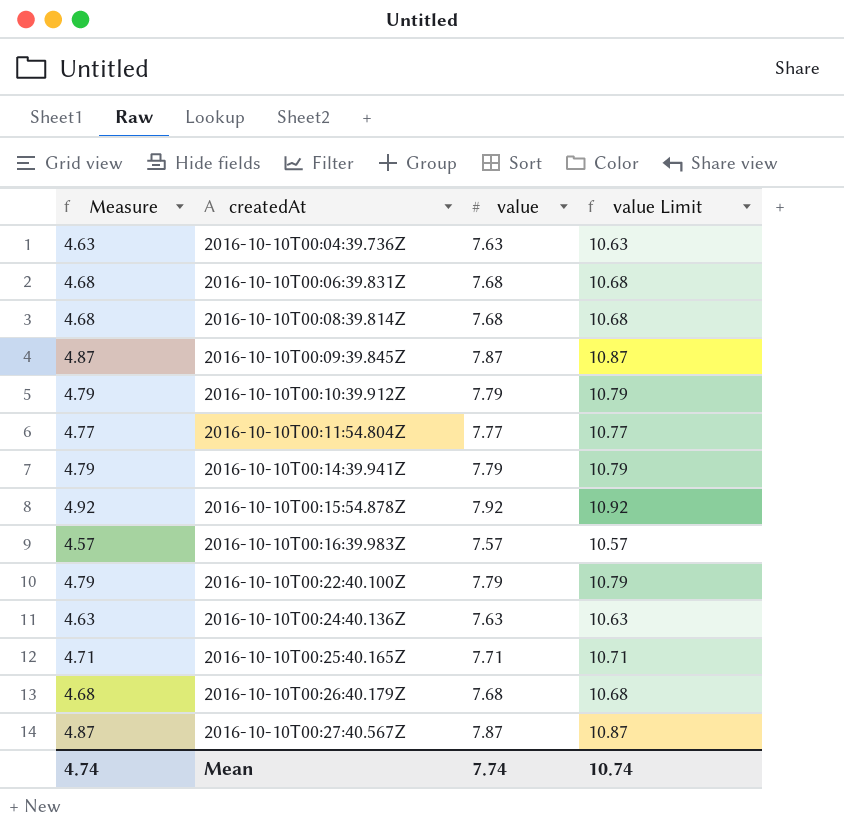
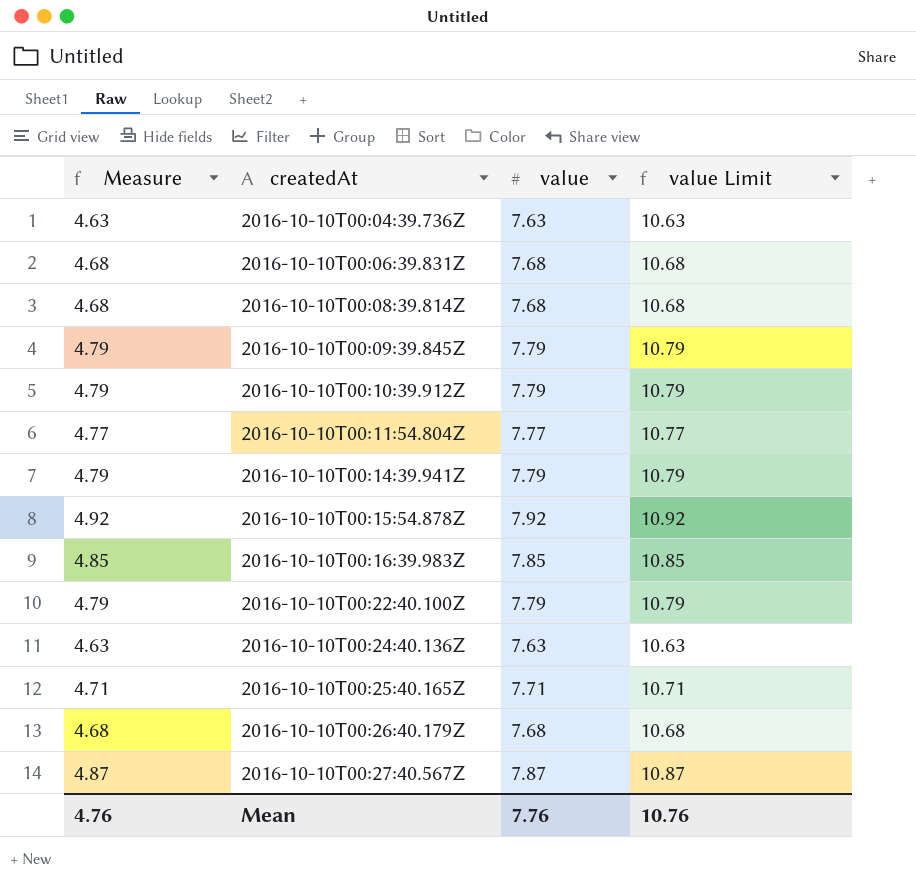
2016-10-10T00:09:39.845Z | Measure: 4.87 -> 4.79
2016-10-10T00:09:39.845Z | value: 7.87 -> 7.79
2016-10-10T00:09:39.845Z | value Limit: 10.87 -> 10.79
2016-10-10T00:16:39.983Z | Measure: 4.57 -> 4.85
2016-10-10T00:16:39.983Z | value: 7.57 -> 7.85
2016-10-10T00:16:39.983Z | value Limit: 10.57 -> 10.85
Mean | Measure: 4.74 -> 4.76
Mean | value: 7.74 -> 7.76
Mean | value Limit: 10.74 -> 10.76

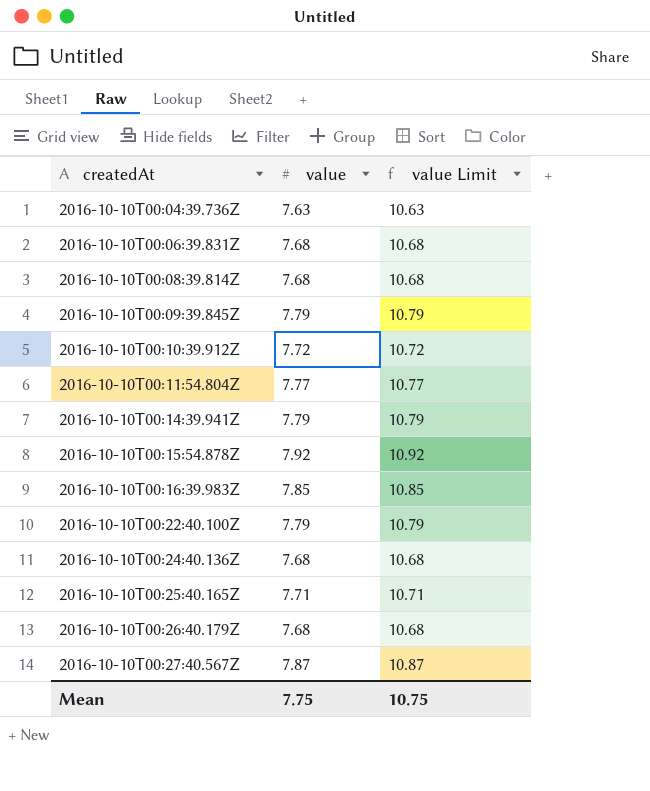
column Measure | formula: [value] - 3 -> none
2016-10-10T00:10:39.912Z | value: 7.79 -> 7.72
2016-10-10T00:10:39.912Z | value Limit: 10.79 -> 10.72
2016-10-10T00:24:40.136Z | value: 7.63 -> 7.68
2016-10-10T00:24:40.136Z | value Limit: 10.63 -> 10.68
Mean | value: 7.76 -> 7.75
Mean | value Limit: 10.76 -> 10.75

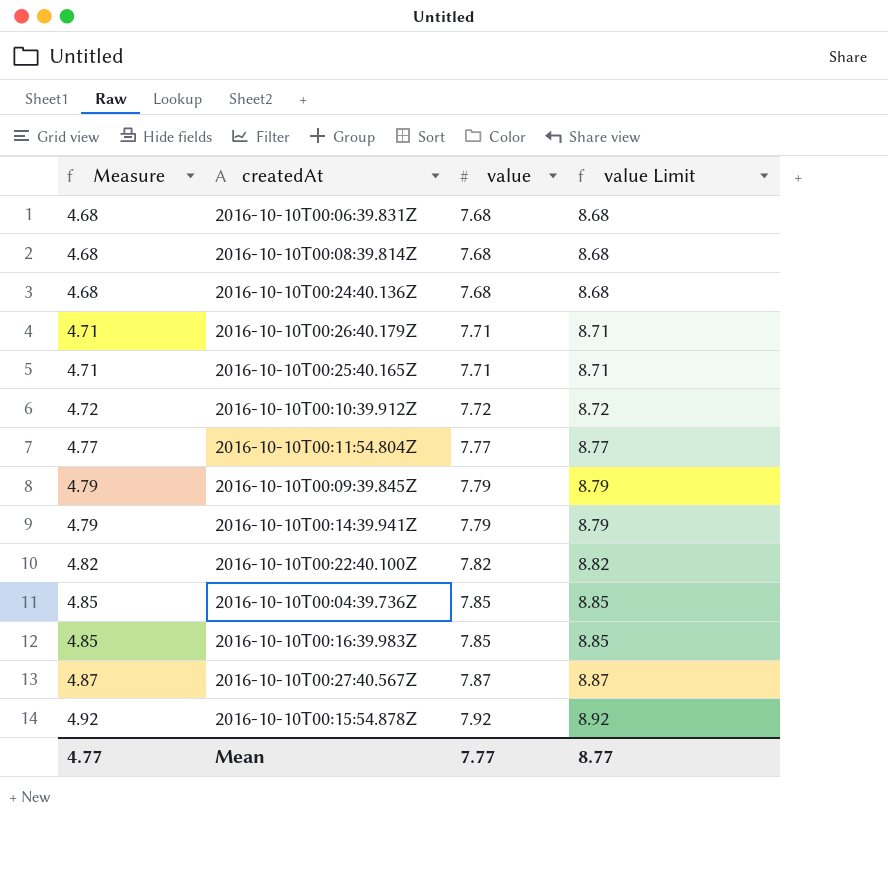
row order: createdAt ascending -> Measure ascending
column Measure | formula: none -> [value] - 3
column value Limit | formula: [value] + 3 -> [value] + 1
2016-10-10T00:26:40.179Z | value: 7.68 -> 7.71
2016-10-10T00:22:40.100Z | value: 7.79 -> 7.82
2016-10-10T00:04:39.736Z | value: 7.63 -> 7.85
Mean | value: 7.75 -> 7.77
Mean | value Limit: 10.75 -> 8.77

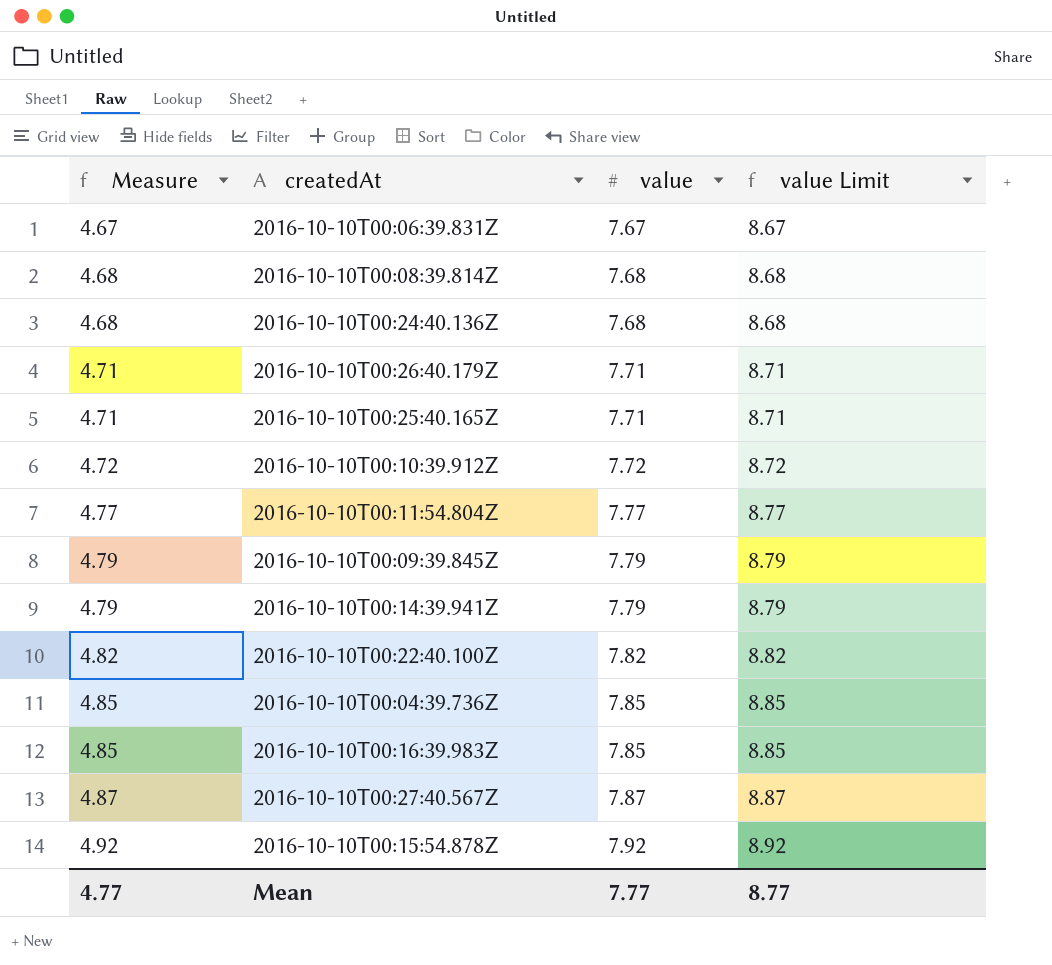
2016-10-10T00:06:39.831Z | Measure: 4.68 -> 4.67
2016-10-10T00:06:39.831Z | value: 7.68 -> 7.67
2016-10-10T00:06:39.831Z | value Limit: 8.68 -> 8.67

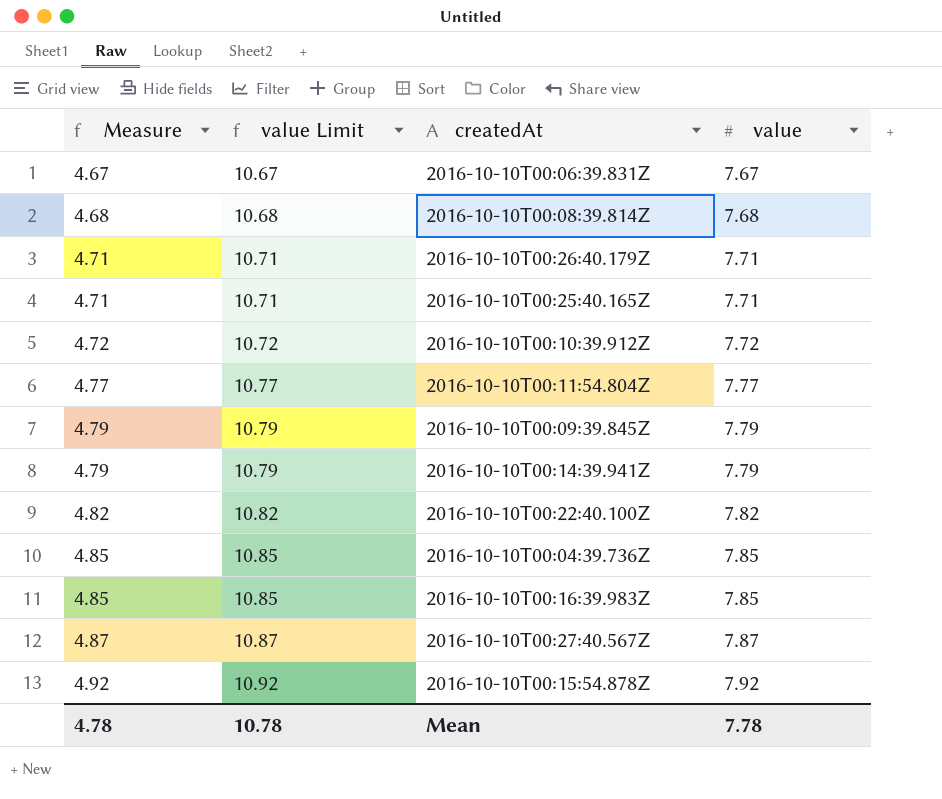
column value Limit | formula: [value] + 1 -> [value] + 3
column value Limit | position: 4 -> 2
row 2016-10-10T00:24:40.136Z: 4.68 | 7.68 | 8.68 -> none
Mean | Measure: 4.77 -> 4.78
Mean | value Limit: 8.77 -> 10.78
Mean | value: 7.77 -> 7.78

